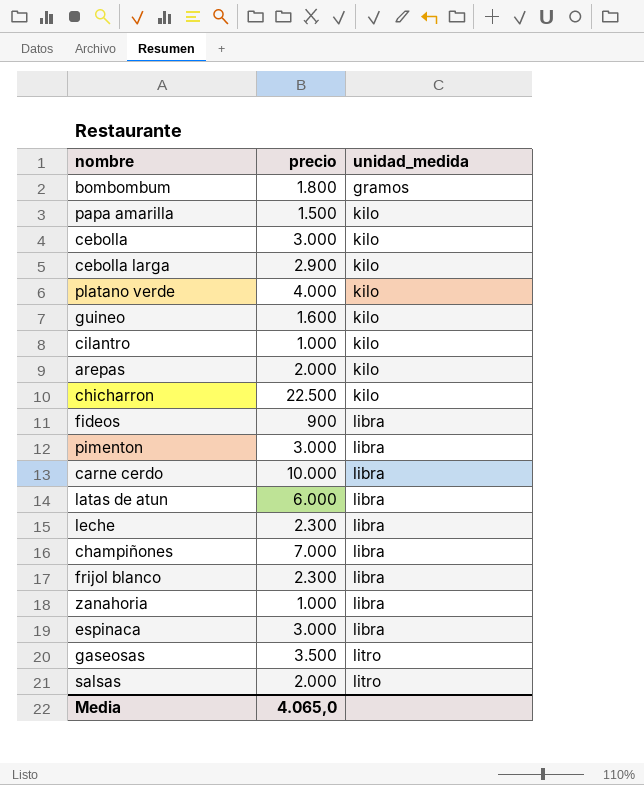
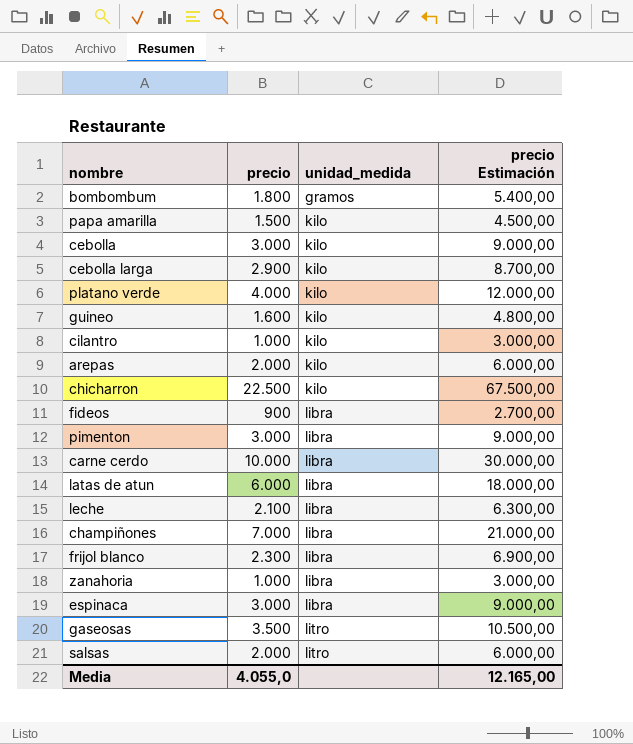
column precio Estimación | formula: none -> [precio] * 3
leche | precio: 2.300 -> 2.100
Media | precio: 4.065,0 -> 4.055,0

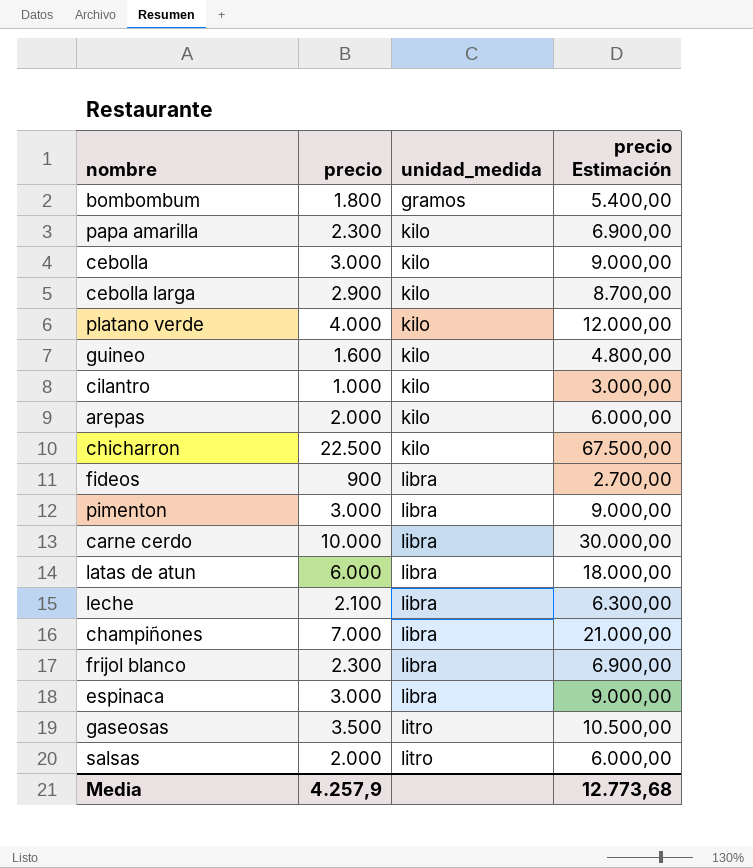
row zanahoria: 1.000 | libra | 3.000,00 -> none
papa amarilla | precio: 1.500 -> 2.300
papa amarilla | precio Estimación: 4.500,00 -> 6.900,00
Media | precio: 4.055,0 -> 4.257,9
Media | precio Estimación: 12.165,00 -> 12.773,68

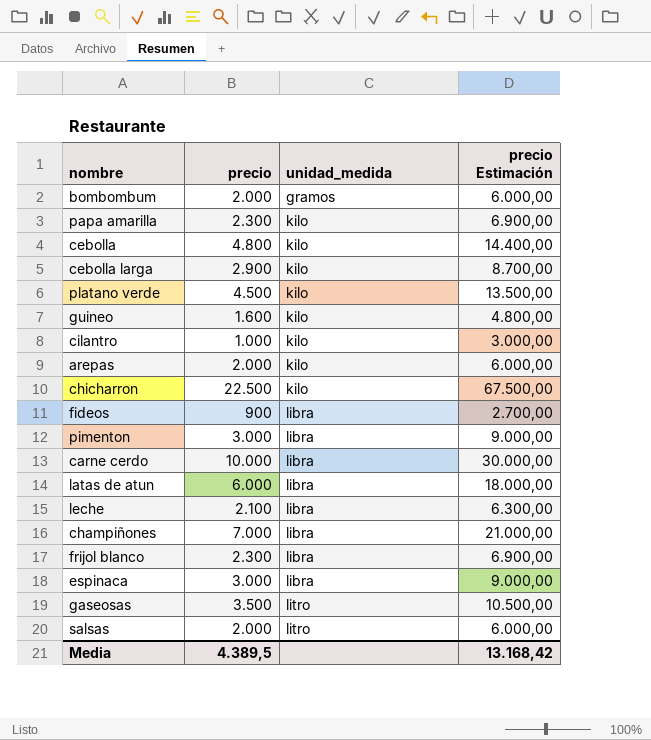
bombombum | precio: 1.800 -> 2.000
bombombum | precio Estimación: 5.400,00 -> 6.000,00
cebolla | precio: 3.000 -> 4.800
cebolla | precio Estimación: 9.000,00 -> 14.400,00
platano verde | precio: 4.000 -> 4.500
platano verde | precio Estimación: 12.000,00 -> 13.500,00
Media | precio: 4.257,9 -> 4.389,5
Media | precio Estimación: 12.773,68 -> 13.168,42

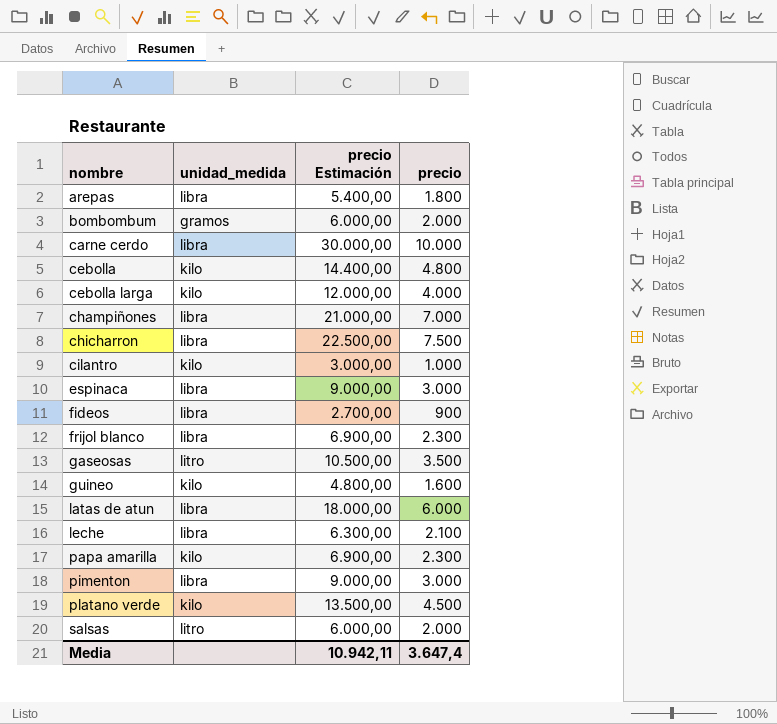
row order: unidad_medida ascending -> nombre ascending
column precio | position: 2 -> 4
arepas | unidad_medida: kilo -> libra
arepas | precio Estimación: 6.000,00 -> 5.400,00
arepas | precio: 2.000 -> 1.800
cebolla larga | precio Estimación: 8.700,00 -> 12.000,00
cebolla larga | precio: 2.900 -> 4.000
chicharron | unidad_medida: kilo -> libra
chicharron | precio Estimación: 67.500,00 -> 22.500,00
chicharron | precio: 22.500 -> 7.500
Media | precio Estimación: 13.168,42 -> 10.942,11
Media | precio: 4.389,5 -> 3.647,4

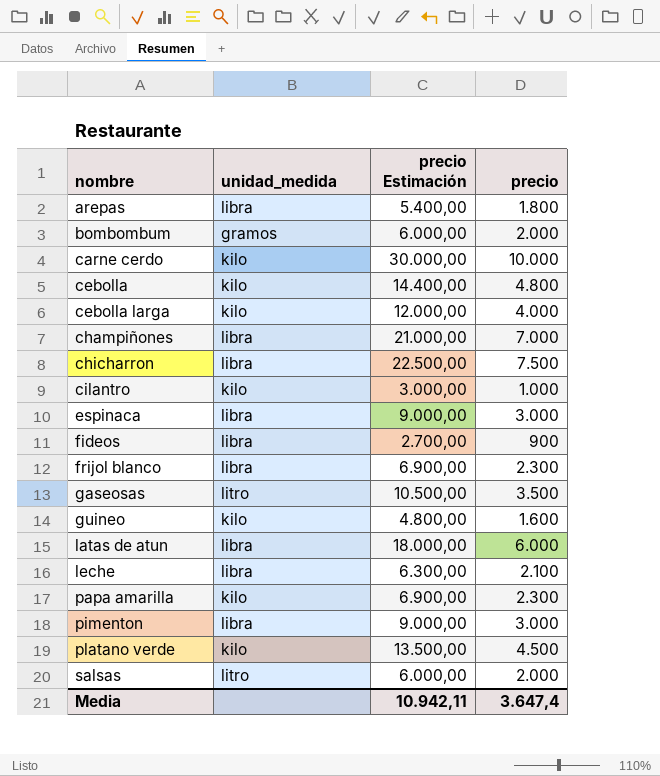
carne cerdo | unidad_medida: libra -> kilo

